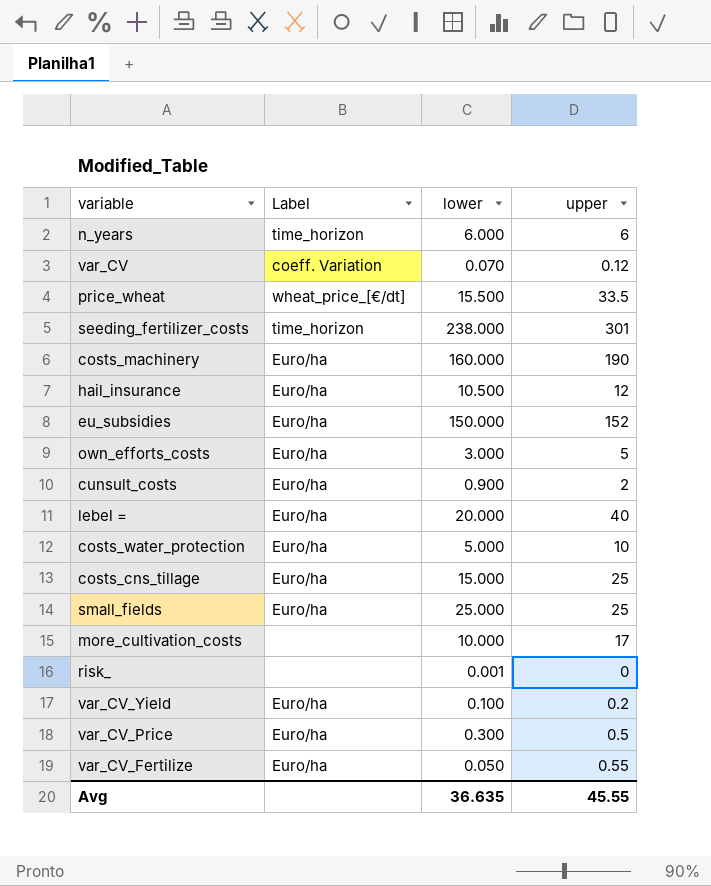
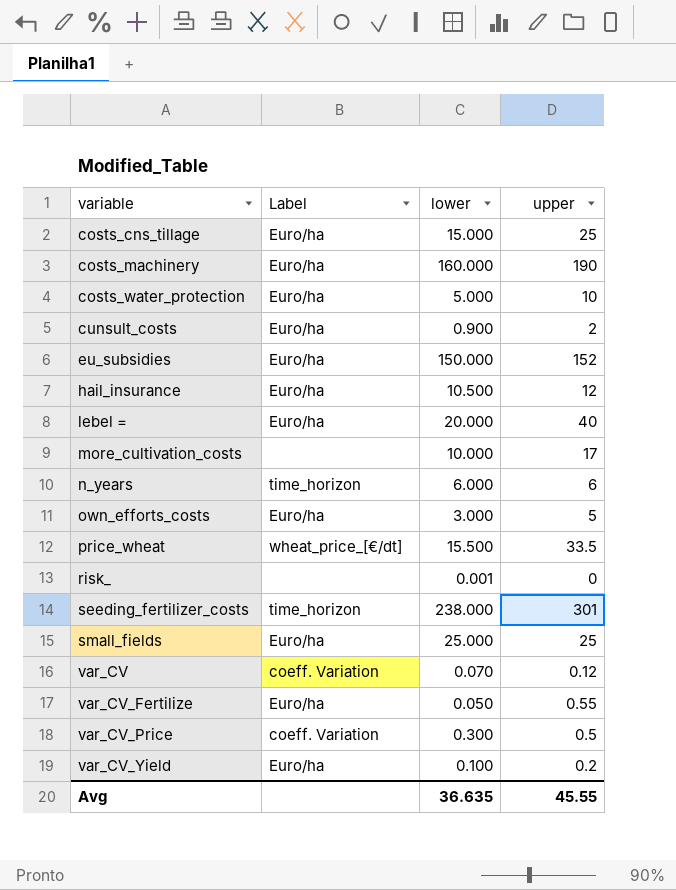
row order: none -> variable ascending
var_CV_Price | Label: Euro/ha -> coeff. Variation

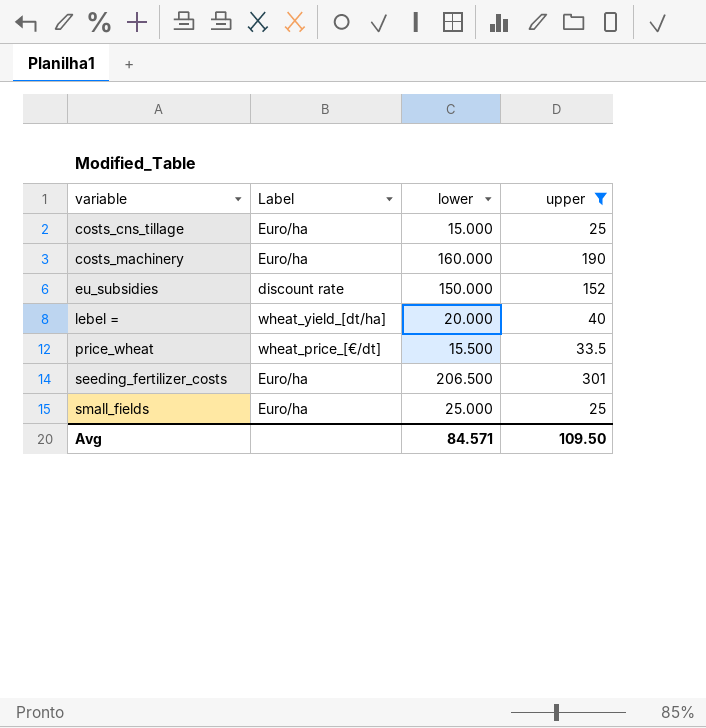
filter: none -> upper >= 25
eu_subsidies | Label: Euro/ha -> discount rate
lebel = | Label: Euro/ha -> wheat_yield_[dt/ha]
seeding_fertilizer_costs | Label: time_horizon -> Euro/ha
seeding_fertilizer_costs | lower: 238.000 -> 206.500
Avg | lower: 36.635 -> 84.571
Avg | upper: 45.55 -> 109.50

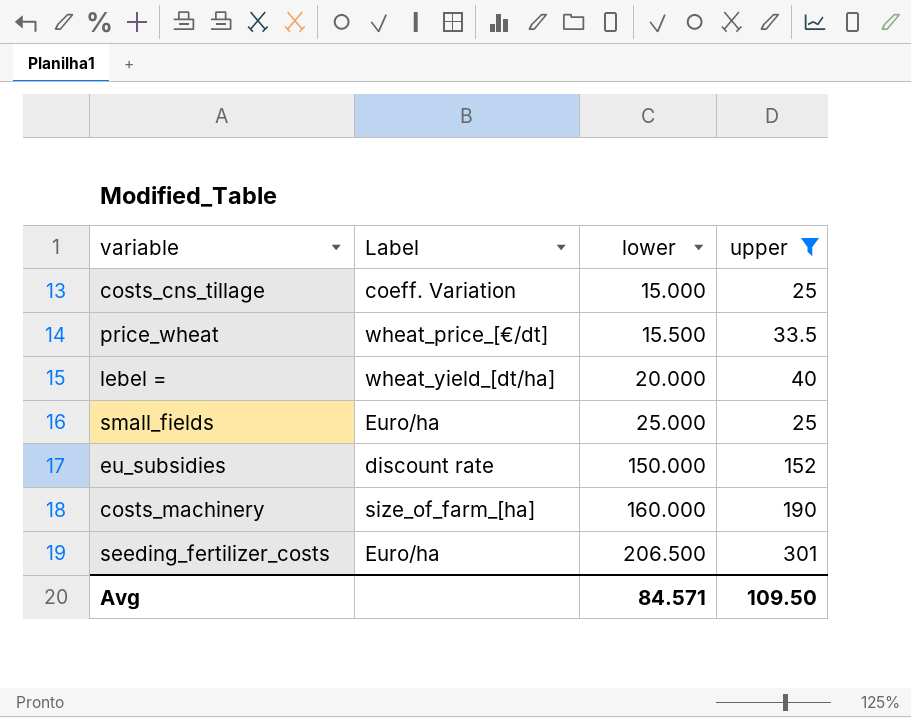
row order: variable ascending -> lower ascending
costs_cns_tillage | Label: Euro/ha -> coeff. Variation
costs_machinery | Label: Euro/ha -> size_of_farm_[ha]

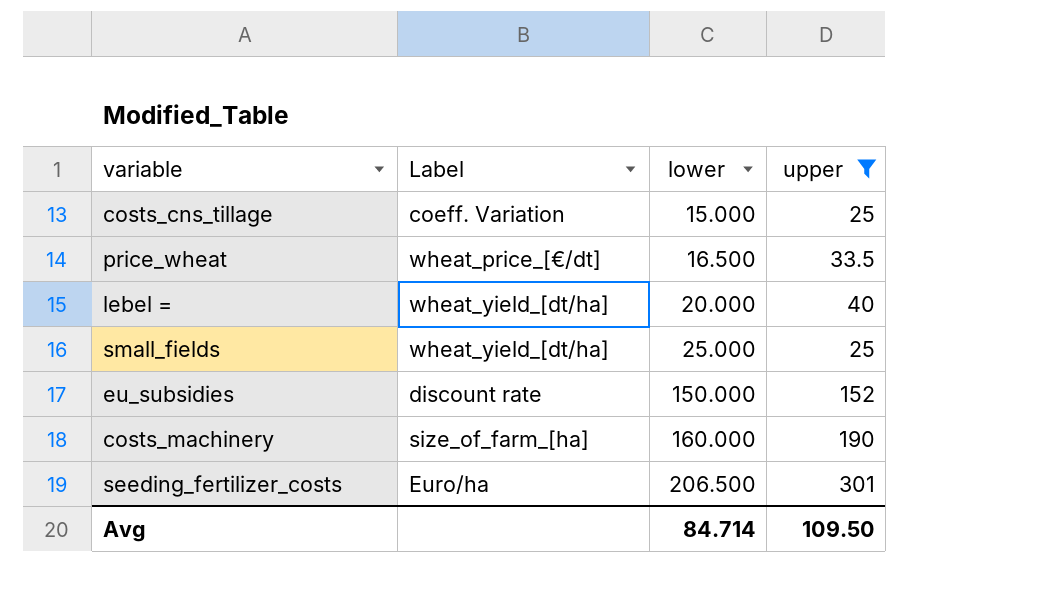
price_wheat | lower: 15.500 -> 16.500
small_fields | Label: Euro/ha -> wheat_yield_[dt/ha]
Avg | lower: 84.571 -> 84.714

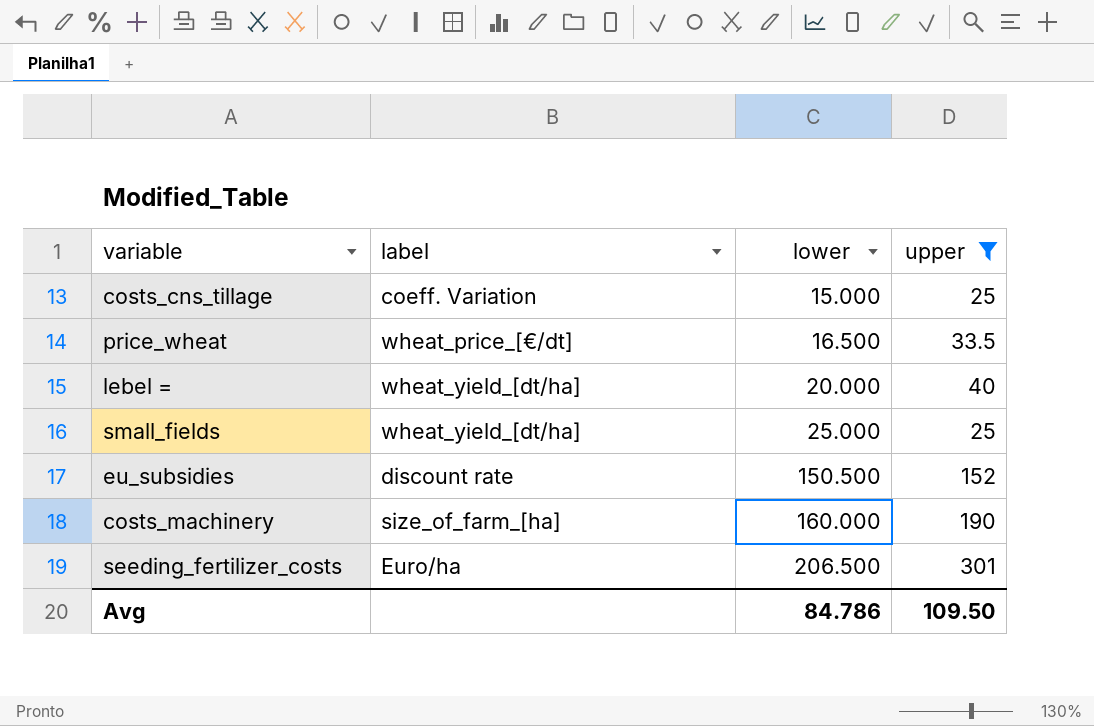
column name: Label -> label
eu_subsidies | lower: 150.000 -> 150.500
Avg | lower: 84.714 -> 84.786

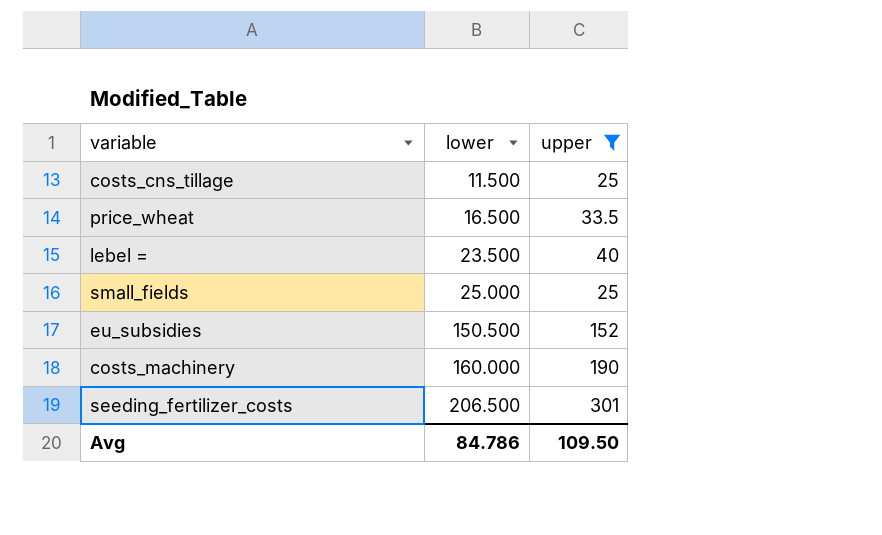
column label | position: 2 -> none
costs_cns_tillage | lower: 15.000 -> 11.500
lebel = | lower: 20.000 -> 23.500

